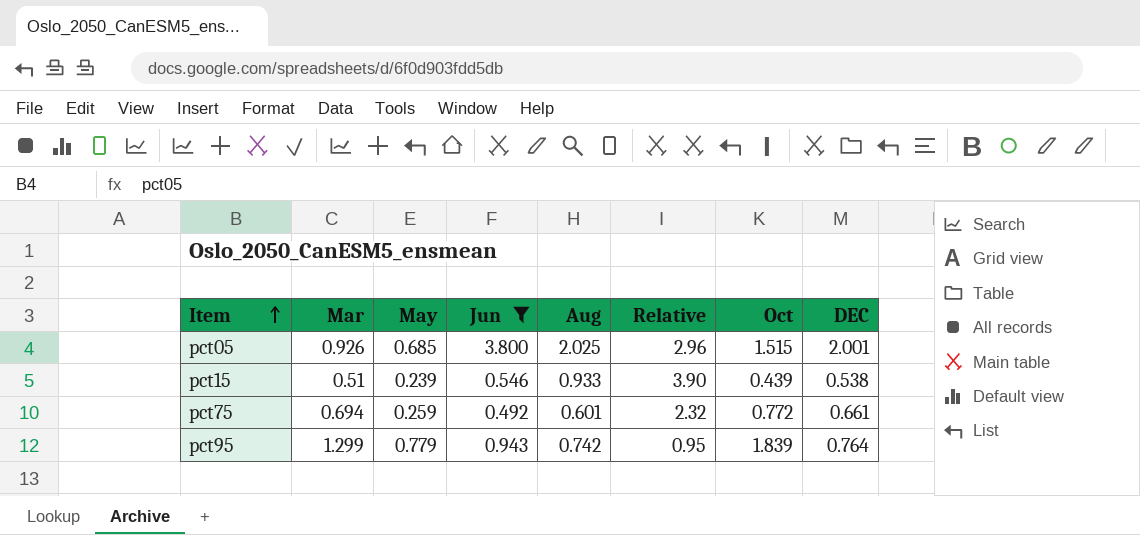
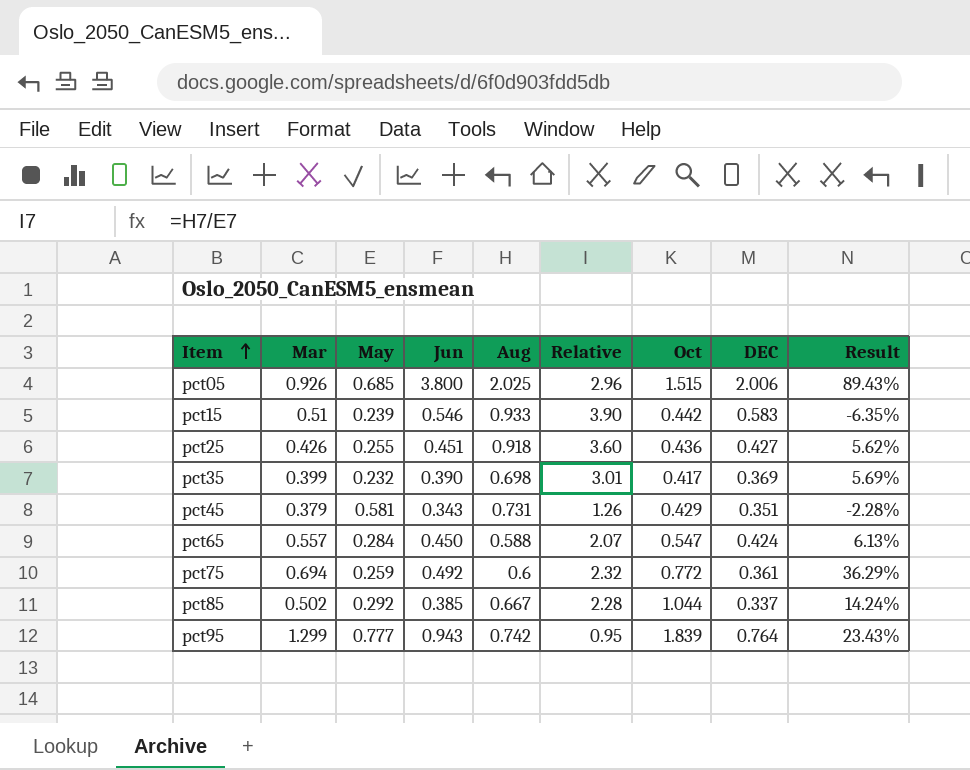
filter: Jun >= 0.492 -> none
column Result | formula: none -> ([Jun] - [DEC]) / [DEC]
pct05 | DEC: 2.001 -> 2.006
pct15 | Oct: 0.439 -> 0.442
pct15 | DEC: 0.538 -> 0.583
pct75 | Aug: 0.601 -> 0.6
pct75 | DEC: 0.661 -> 0.361
pct95 | May: 0.779 -> 0.777

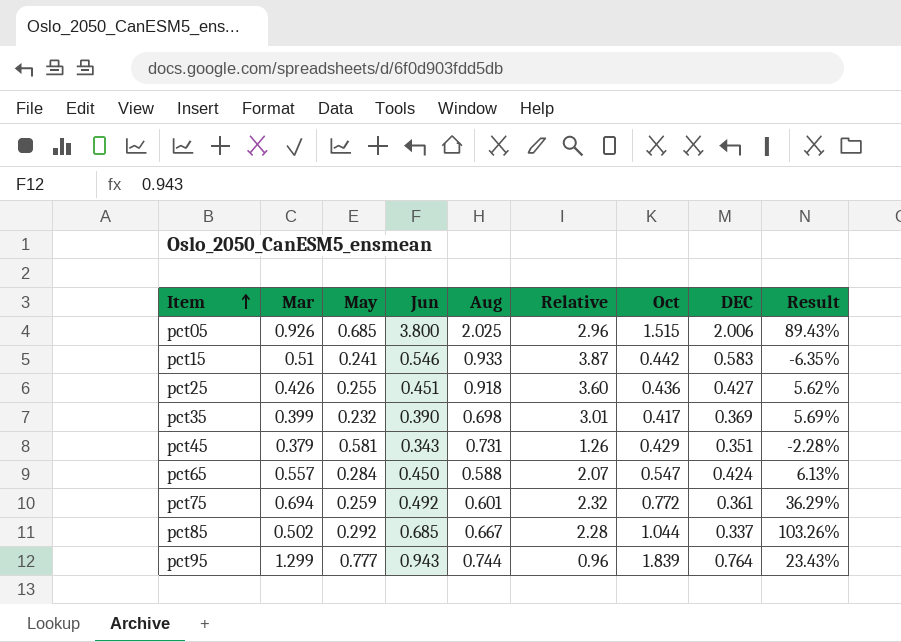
pct15 | May: 0.239 -> 0.241
pct15 | Relative: 3.90 -> 3.87
pct75 | Aug: 0.6 -> 0.601
pct85 | Jun: 0.385 -> 0.685
pct85 | Result: 14.24% -> 103.26%
pct95 | Aug: 0.742 -> 0.744
pct95 | Relative: 0.95 -> 0.96

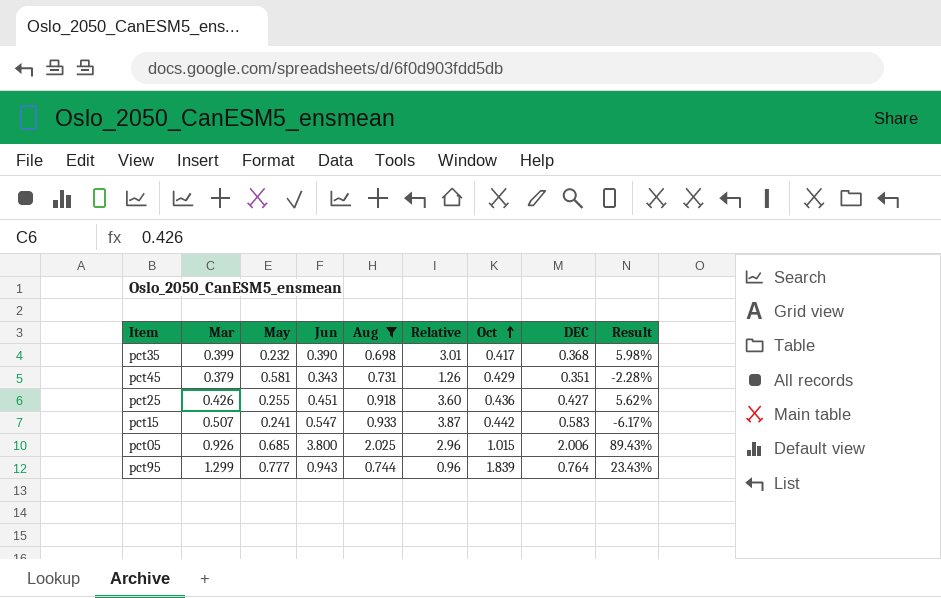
filter: none -> Aug >= 0.698
row order: Item ascending -> Oct ascending
pct35 | DEC: 0.369 -> 0.368
pct35 | Result: 5.69% -> 5.98%
pct15 | Mar: 0.51 -> 0.507
pct15 | Jun: 0.546 -> 0.547
pct15 | Result: -6.35% -> -6.17%
pct05 | Oct: 1.515 -> 1.015

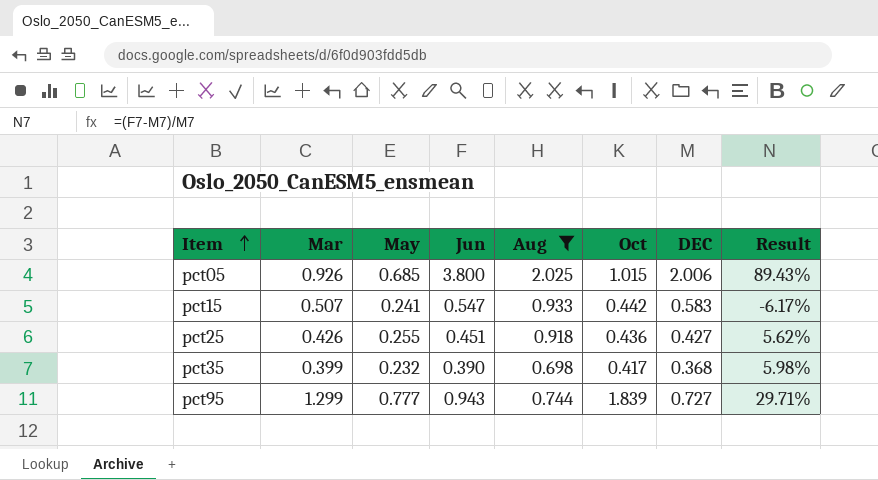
row order: Oct ascending -> Item ascending
column Relative | formula: [Aug] / [May] -> none
row pct45: 0.379 | 0.581 | 0.343 | 0.731 | 1.26 | 0.429 | 0.351 | -2.28% -> none
pct95 | DEC: 0.764 -> 0.727
pct95 | Result: 23.43% -> 29.71%

